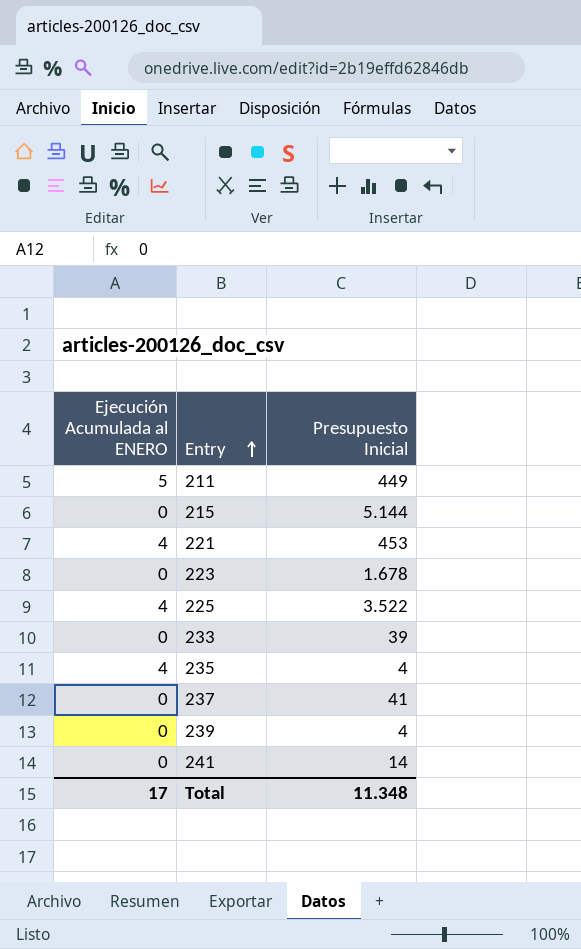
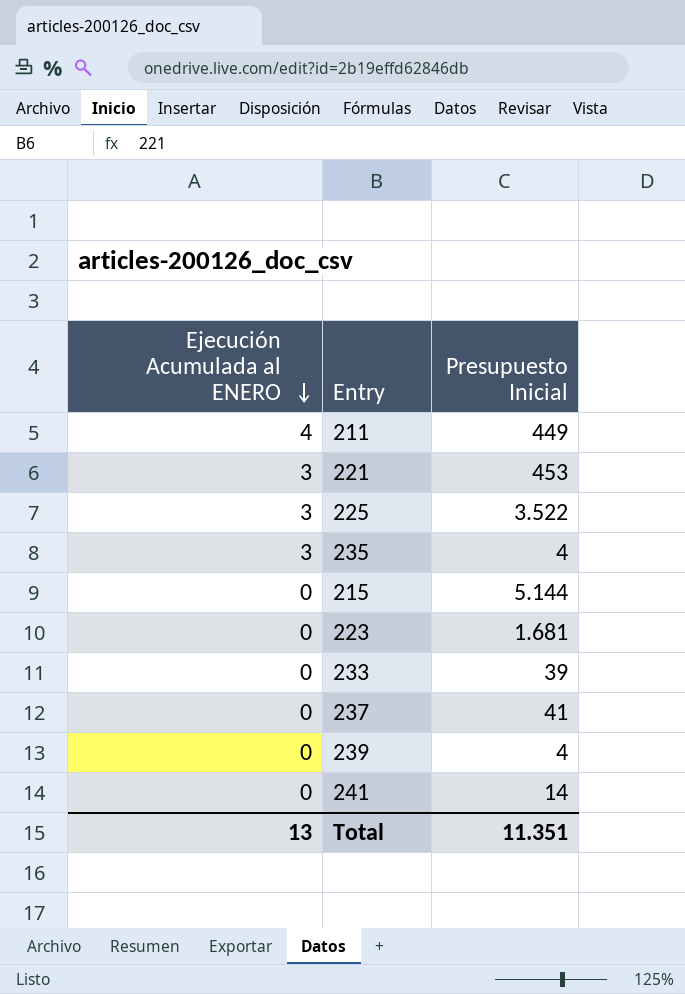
row order: Entry ascending -> Ejecución Acumulada al ENERO descending
211 | Ejecución Acumulada al ENERO: 5 -> 4
221 | Ejecución Acumulada al ENERO: 4 -> 3
225 | Ejecución Acumulada al ENERO: 4 -> 3
235 | Ejecución Acumulada al ENERO: 4 -> 3
223 | Presupuesto Inicial: 1.678 -> 1.681
Total | Ejecución Acumulada al ENERO: 17 -> 13
Total | Presupuesto Inicial: 11.348 -> 11.351

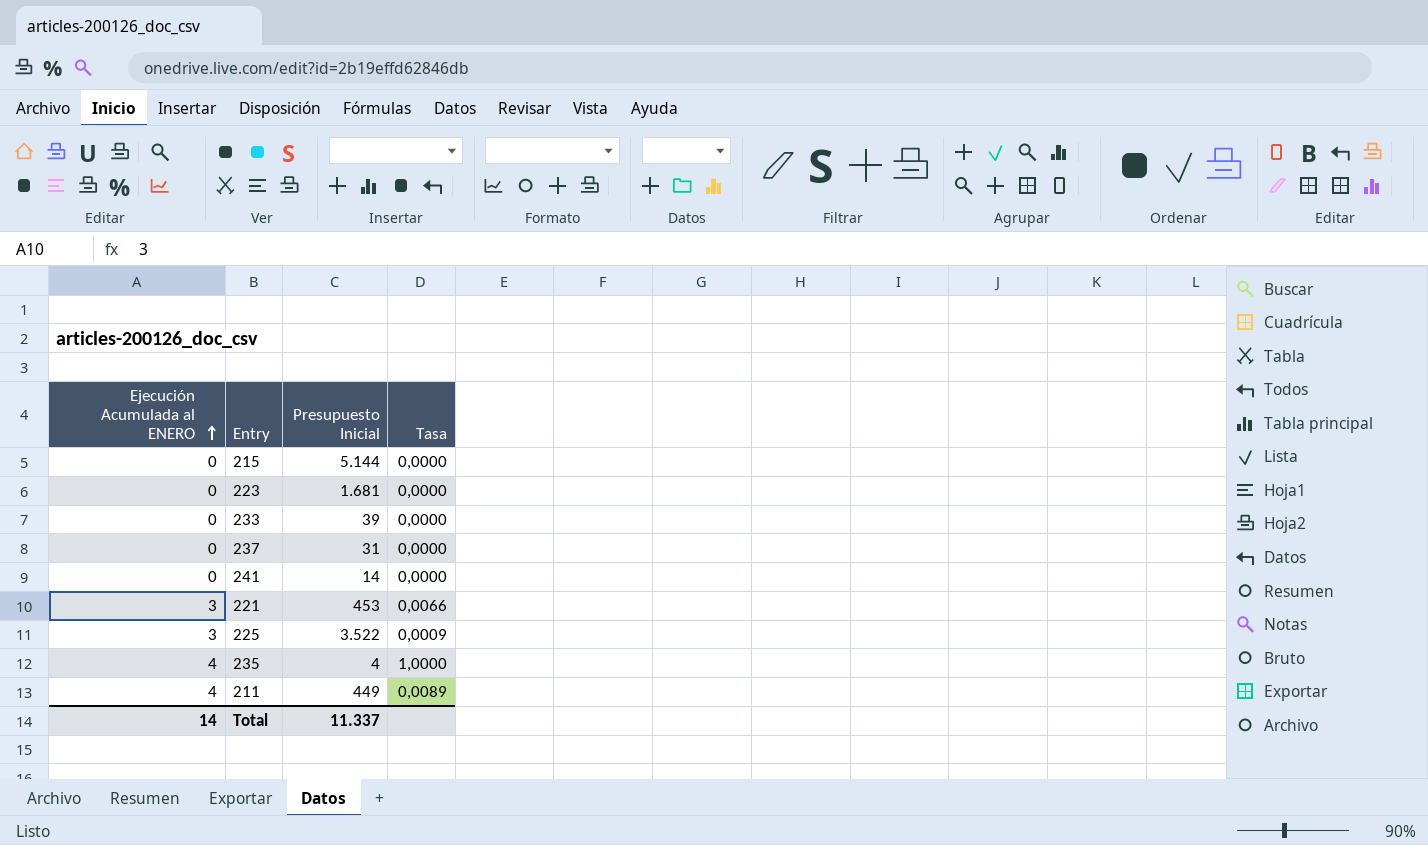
row order: Ejecución Acumulada al ENERO descending -> Ejecución Acumulada al ENERO ascending
column Tasa | formula: none -> [Ejecución Acumulada al ENERO] / [Presupuesto Inicial]
row 239: 0 | 4 -> none
237 | Presupuesto Inicial: 41 -> 31
235 | Ejecución Acumulada al ENERO: 3 -> 4
Total | Ejecución Acumulada al ENERO: 13 -> 14
Total | Presupuesto Inicial: 11.351 -> 11.337

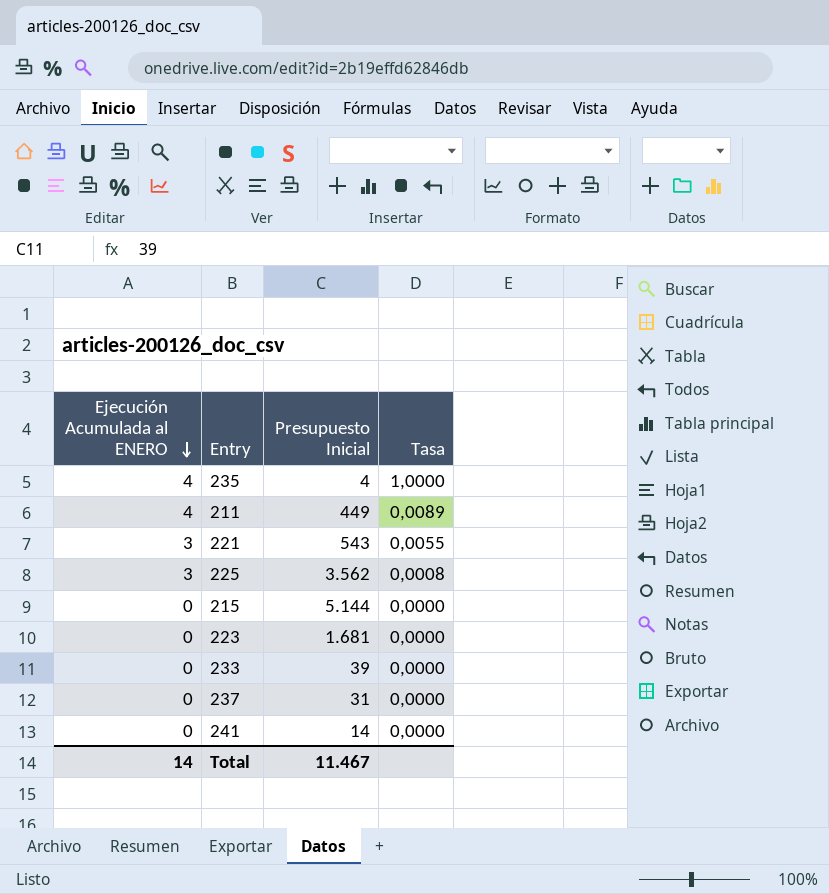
row order: Ejecución Acumulada al ENERO ascending -> Ejecución Acumulada al ENERO descending
221 | Presupuesto Inicial: 453 -> 543
221 | Tasa: 0,0066 -> 0,0055
225 | Presupuesto Inicial: 3.522 -> 3.562
225 | Tasa: 0,0009 -> 0,0008
Total | Presupuesto Inicial: 11.337 -> 11.467

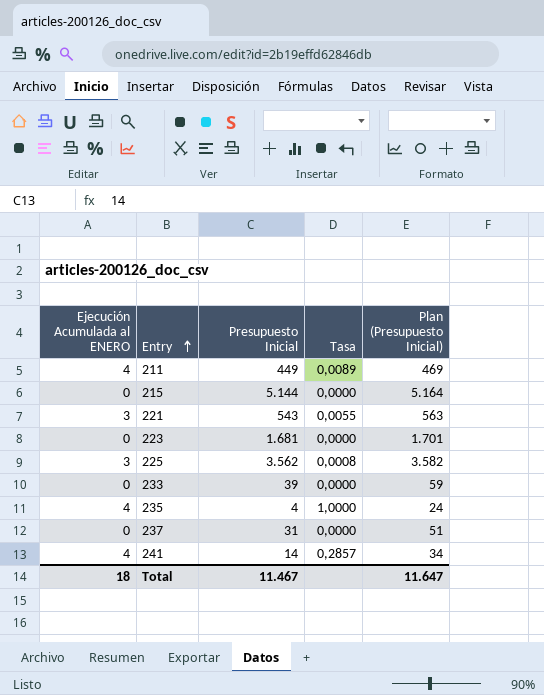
row order: Ejecución Acumulada al ENERO descending -> Entry ascending
column Plan (Presupuesto Inicial) | formula: none -> [Presupuesto Inicial] + 20
241 | Ejecución Acumulada al ENERO: 0 -> 4
241 | Tasa: 0,0000 -> 0,2857
Total | Ejecución Acumulada al ENERO: 14 -> 18

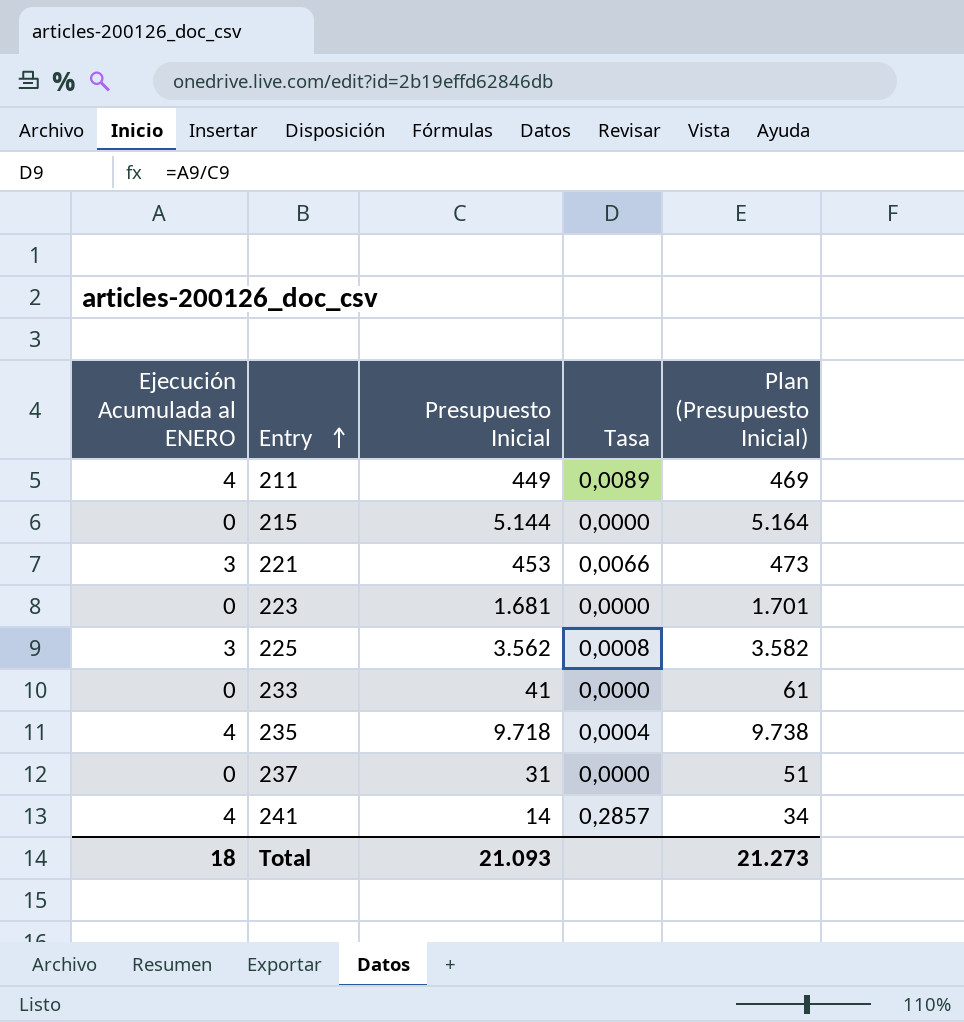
221 | Presupuesto Inicial: 543 -> 453
221 | Tasa: 0,0055 -> 0,0066
221 | Plan (Presupuesto Inicial): 563 -> 473
233 | Presupuesto Inicial: 39 -> 41
233 | Plan (Presupuesto Inicial): 59 -> 61
235 | Presupuesto Inicial: 4 -> 9.718
235 | Tasa: 1,0000 -> 0,0004
235 | Plan (Presupuesto Inicial): 24 -> 9.738
Total | Presupuesto Inicial: 11.467 -> 21.093
Total | Plan (Presupuesto Inicial): 11.647 -> 21.273

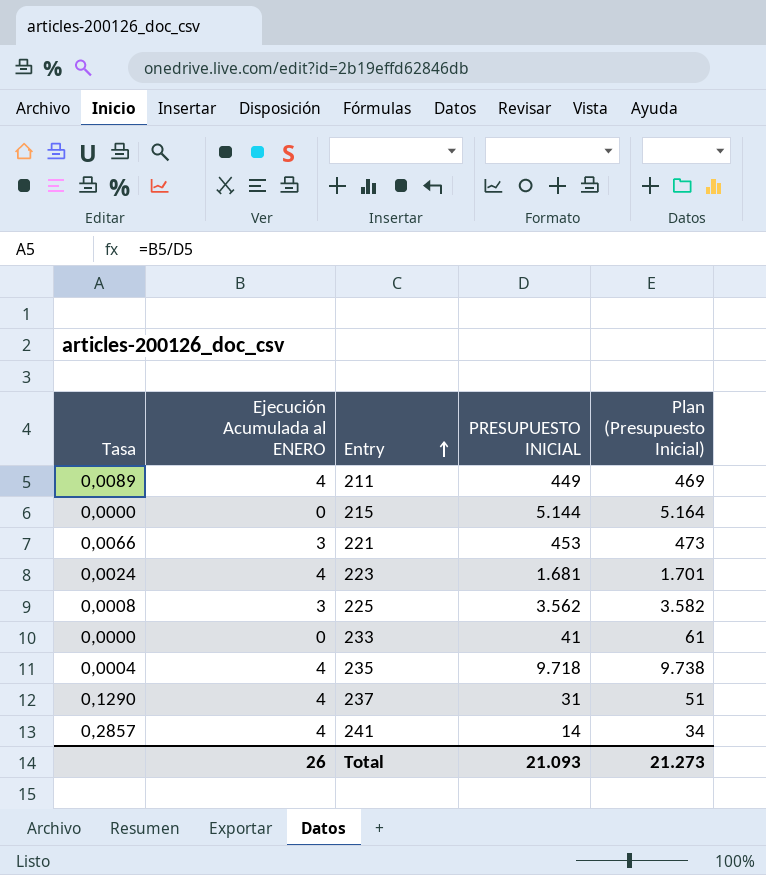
column Tasa | position: 4 -> 1
column name: Presupuesto Inicial -> PRESUPUESTO INICIAL
223 | Tasa: 0,0000 -> 0,0024
223 | Ejecución Acumulada al ENERO: 0 -> 4
237 | Tasa: 0,0000 -> 0,1290
237 | Ejecución Acumulada al ENERO: 0 -> 4
Total | Ejecución Acumulada al ENERO: 18 -> 26

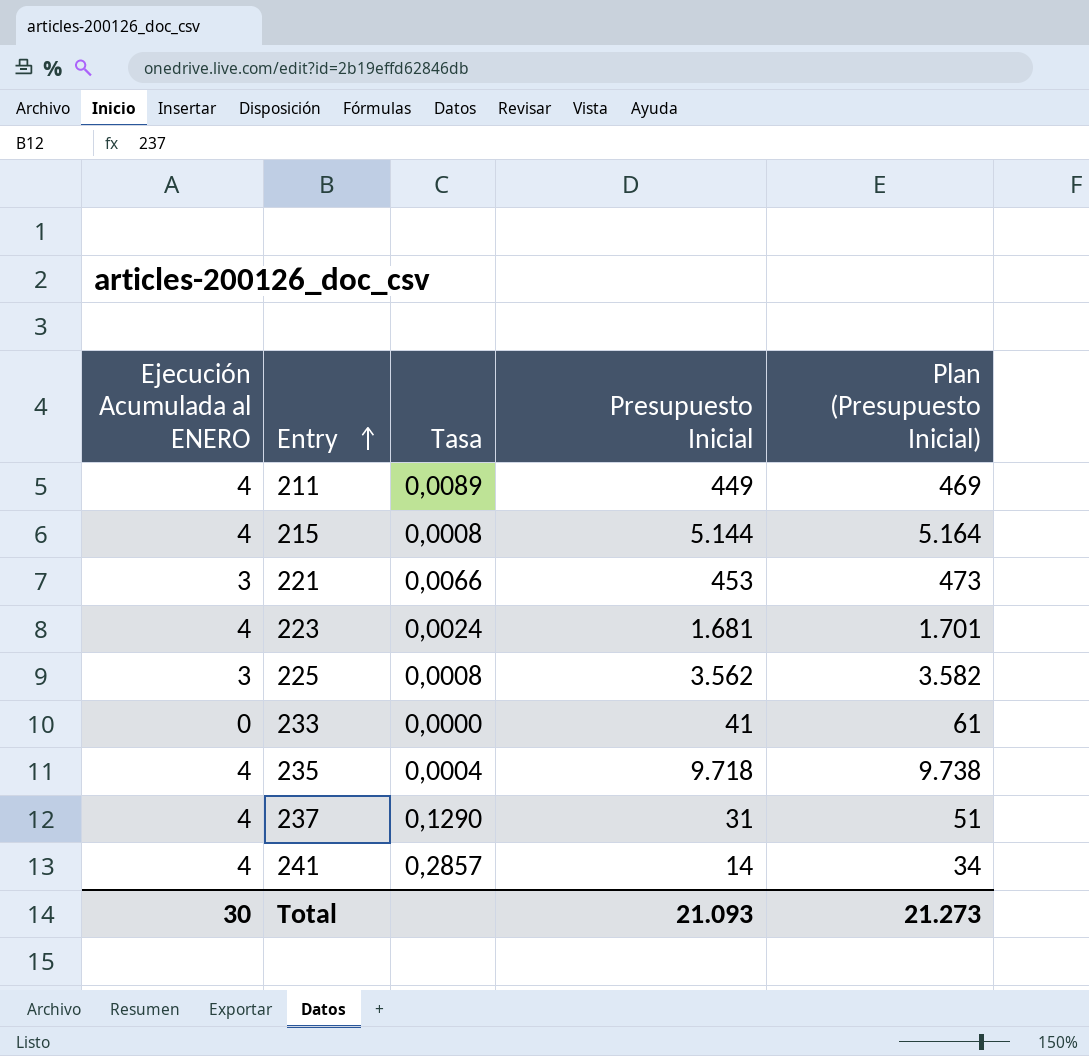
column Tasa | position: 1 -> 3
column name: PRESUPUESTO INICIAL -> Presupuesto Inicial
215 | Ejecución Acumulada al ENERO: 0 -> 4
215 | Tasa: 0,0000 -> 0,0008
Total | Ejecución Acumulada al ENERO: 26 -> 30

